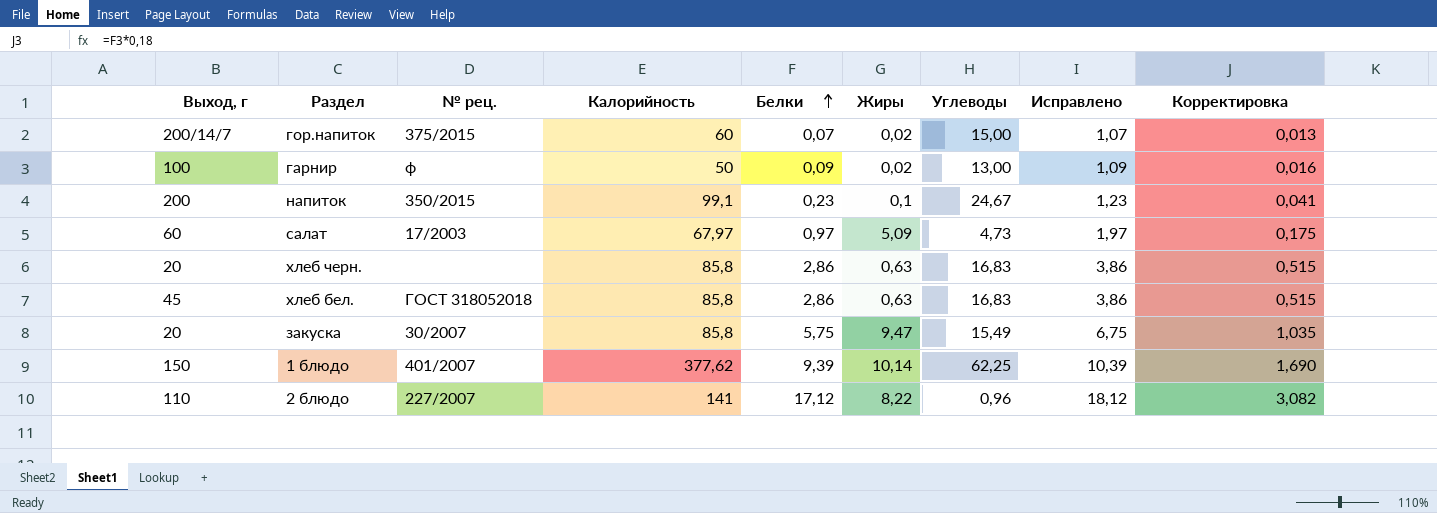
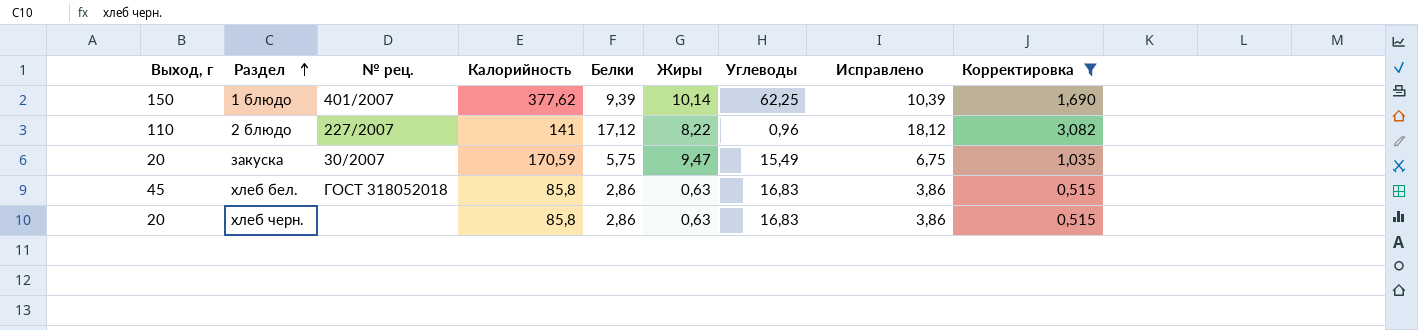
filter: none -> Корректировка >= 0,515
row order: Белки ascending -> Раздел ascending
закуска | Калорийность: 85,8 -> 170,59

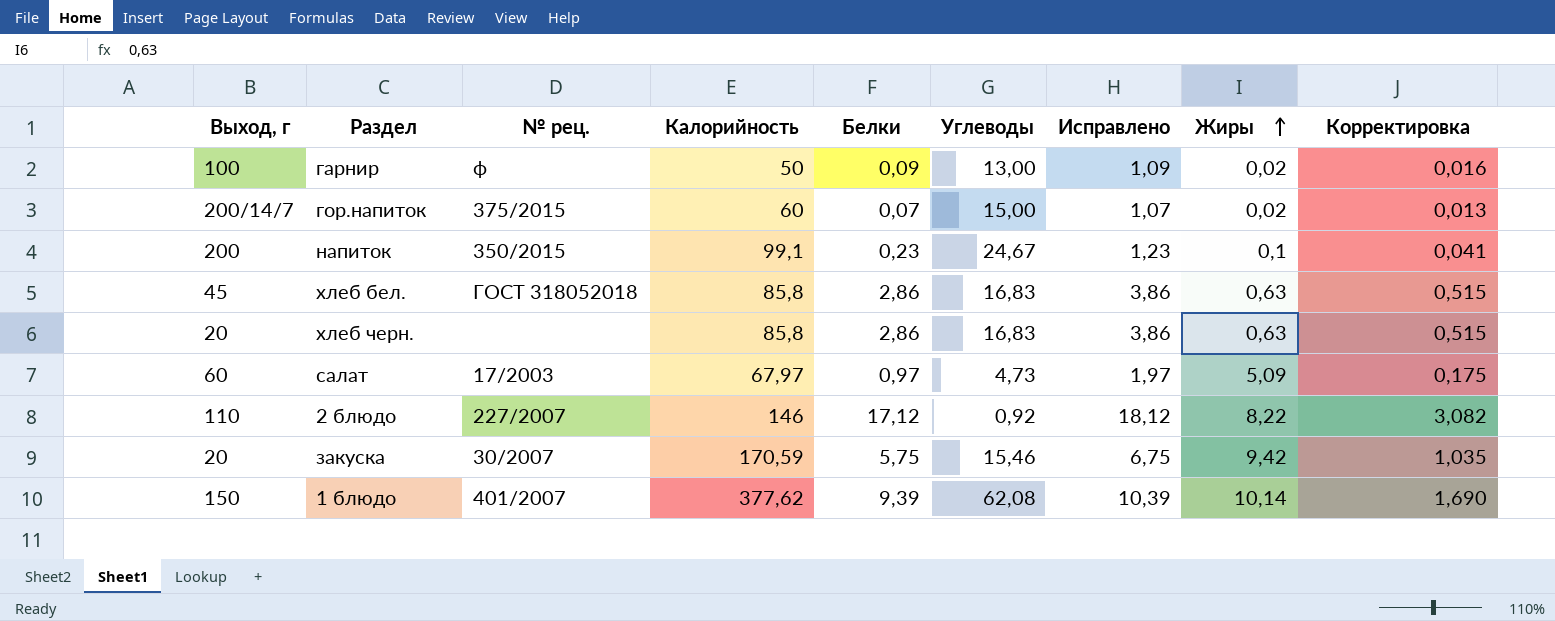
filter: Корректировка >= 0,515 -> none
row order: Раздел ascending -> Жиры ascending
column Жиры | position: 6 -> 8
2 блюдо | Калорийность: 141 -> 146
2 блюдо | Углеводы: 0,96 -> 0,92
закуска | Углеводы: 15,49 -> 15,46
закуска | Жиры: 9,47 -> 9,42
1 блюдо | Углеводы: 62,25 -> 62,08

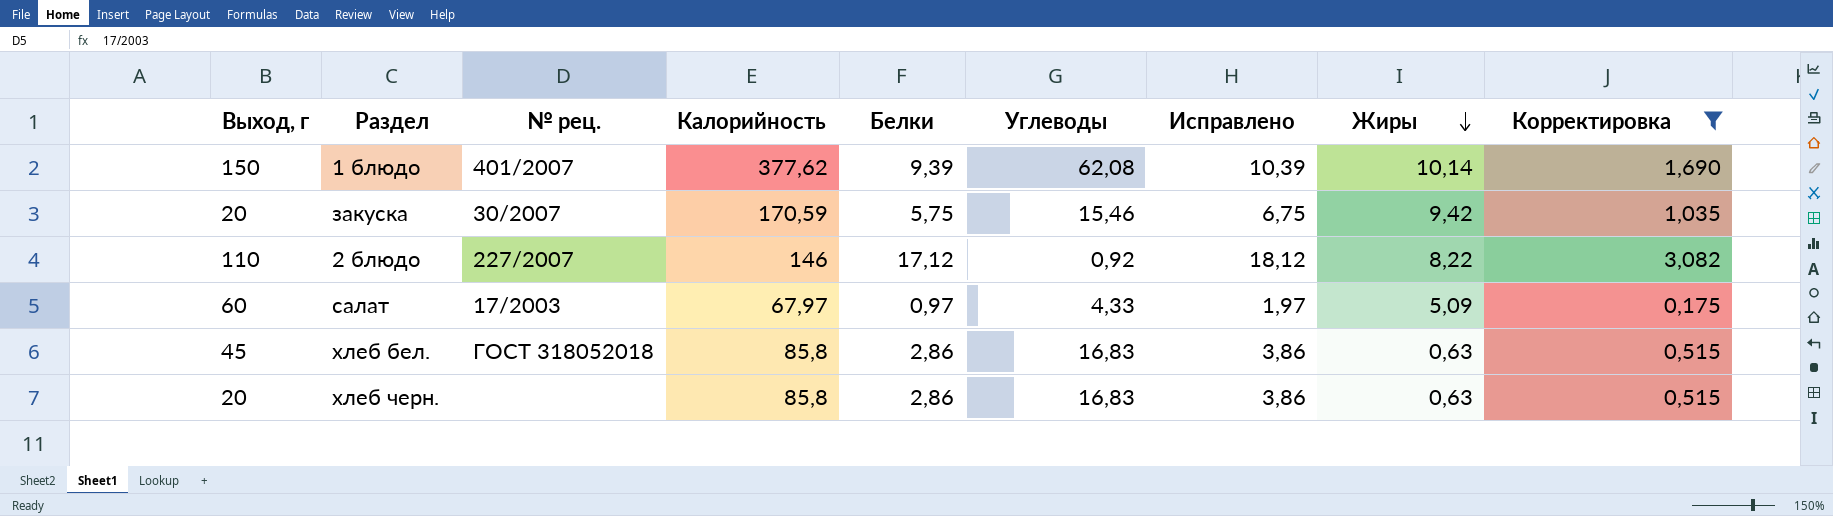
filter: none -> Корректировка >= 0,175
row order: Жиры ascending -> Жиры descending
салат | Углеводы: 4,73 -> 4,33

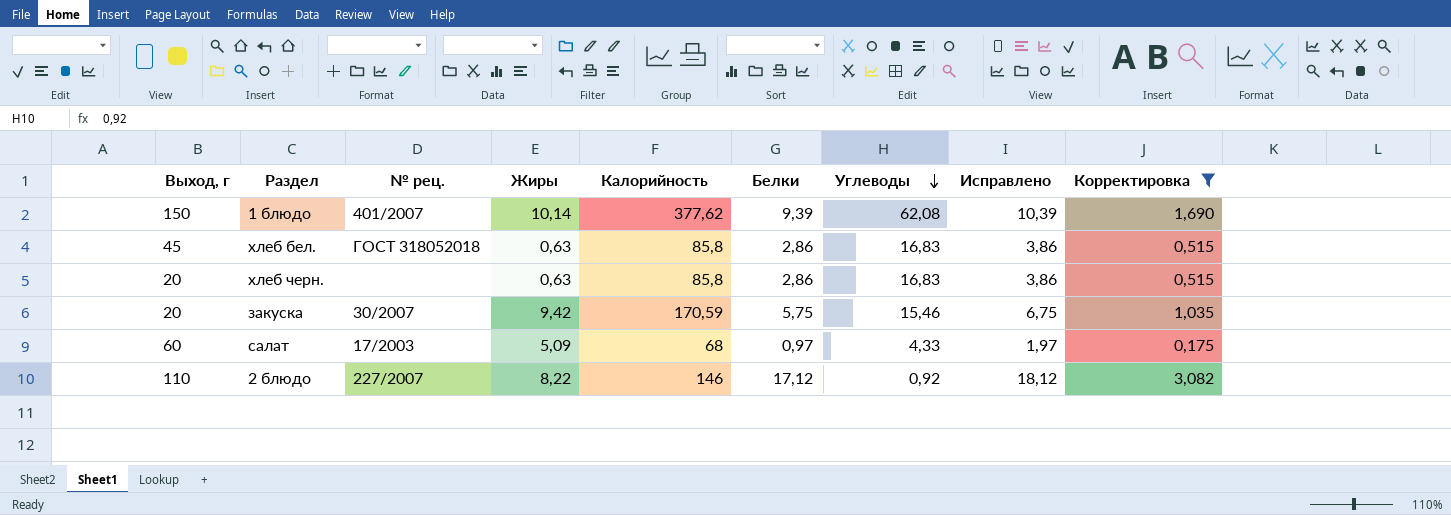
row order: Жиры descending -> Углеводы descending
column Жиры | position: 8 -> 4
салат | Калорийность: 67,97 -> 68

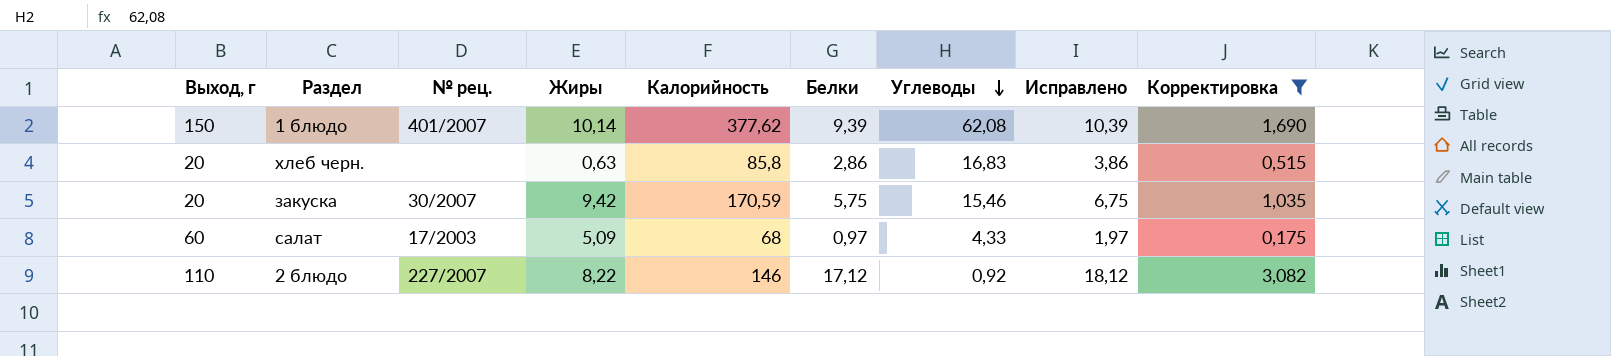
row хлеб бел.: 45 | ГОСТ 318052018 | 0,63 | 85,8 | 2,86 | 16,83 | 3,86 | 0,515 -> none

